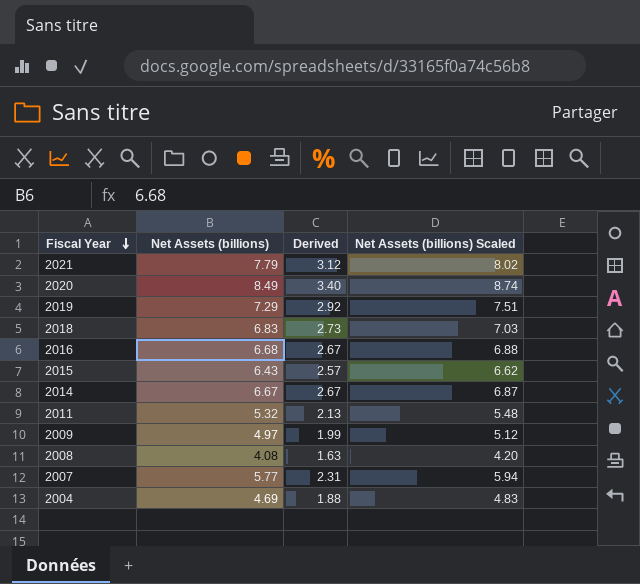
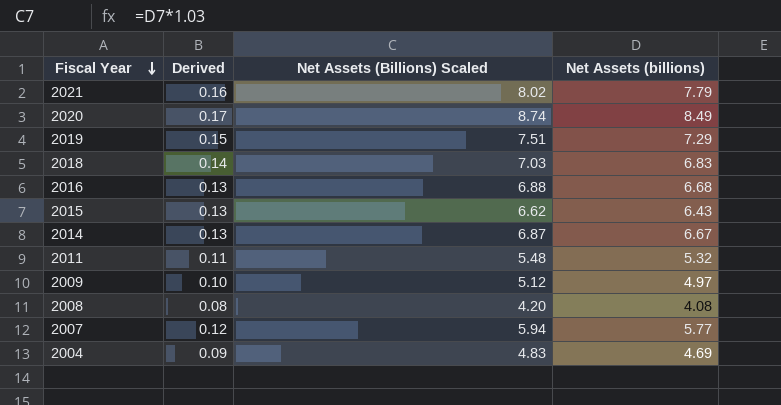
column Derived | formula: [Net Assets (billions)] * 0.4 -> [Net Assets (billions)] * 0.02
column name: Net Assets (billions) Scaled -> Net Assets (Billions) Scaled
column Net Assets (billions) | position: 2 -> 4

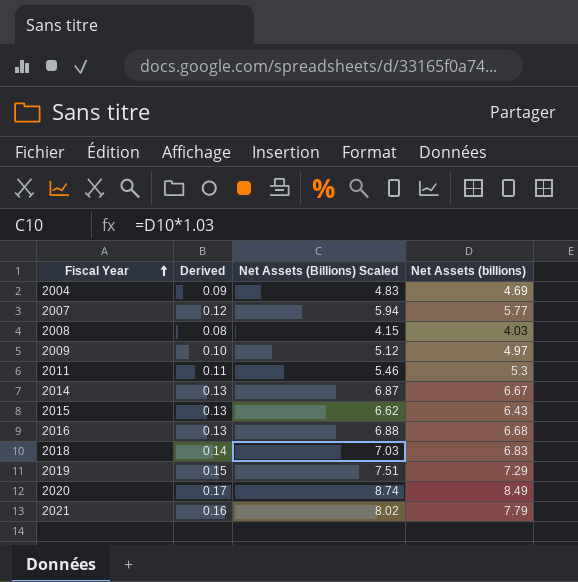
row order: Fiscal Year descending -> Fiscal Year ascending
2008 | Net Assets (Billions) Scaled: 4.20 -> 4.15
2008 | Net Assets (billions): 4.08 -> 4.03
2011 | Net Assets (Billions) Scaled: 5.48 -> 5.46
2011 | Net Assets (billions): 5.32 -> 5.3

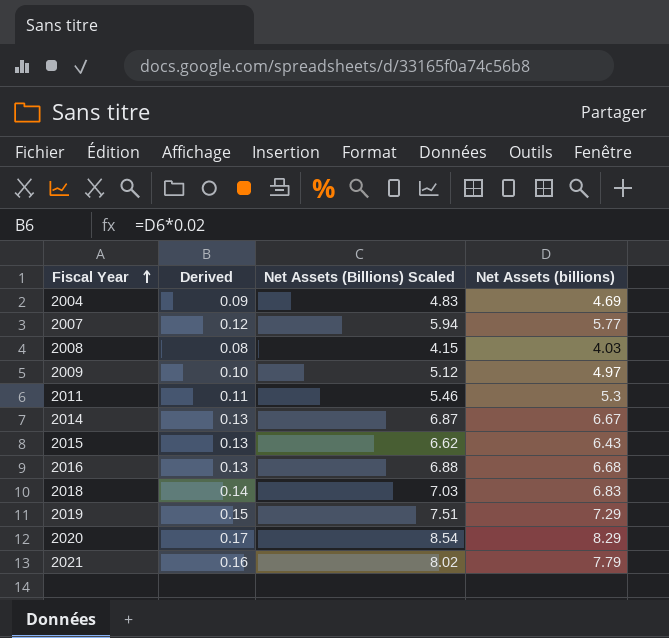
2020 | Net Assets (Billions) Scaled: 8.74 -> 8.54
2020 | Net Assets (billions): 8.49 -> 8.29

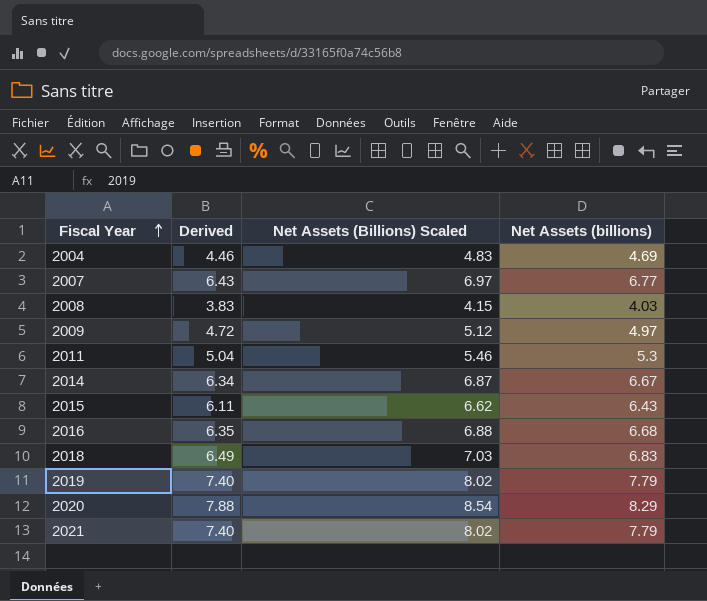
column Derived | formula: [Net Assets (billions)] * 0.02 -> [Net Assets (billions)] * 0.95
2007 | Net Assets (Billions) Scaled: 5.94 -> 6.97
2007 | Net Assets (billions): 5.77 -> 6.77
2019 | Net Assets (Billions) Scaled: 7.51 -> 8.02
2019 | Net Assets (billions): 7.29 -> 7.79

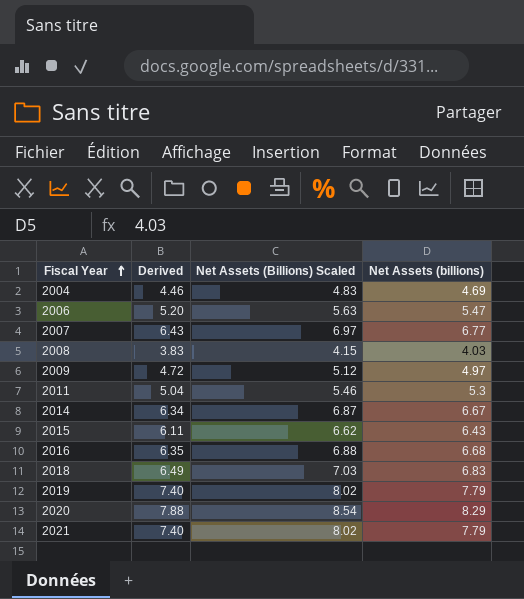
row 2006: none -> 5.20 | 5.63 | 5.47

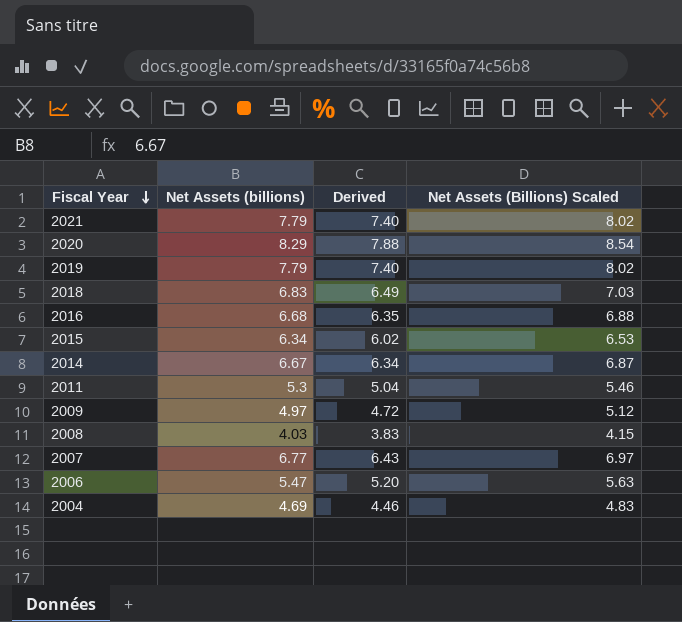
row order: Fiscal Year ascending -> Fiscal Year descending
column Net Assets (billions) | position: 4 -> 2
2015 | Net Assets (billions): 6.43 -> 6.34
2015 | Derived: 6.11 -> 6.02
2015 | Net Assets (Billions) Scaled: 6.62 -> 6.53

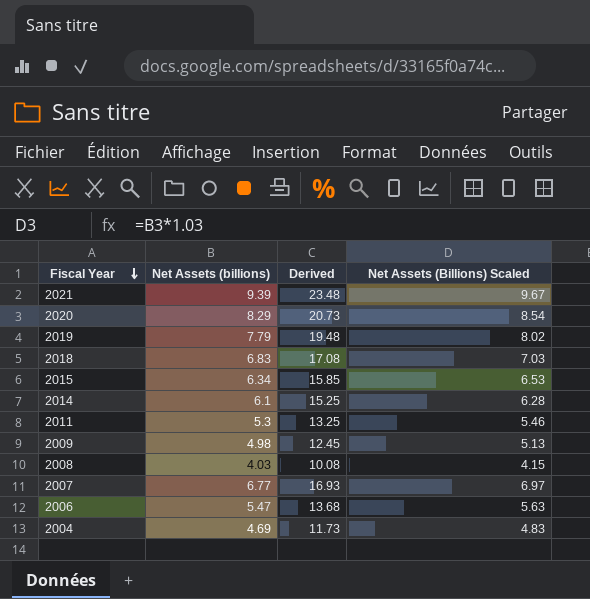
column Derived | formula: [Net Assets (billions)] * 0.95 -> [Net Assets (billions)] * 2.5
row 2016: 6.68 | 6.35 | 6.88 -> none
2021 | Net Assets (billions): 7.79 -> 9.39
2021 | Net Assets (Billions) Scaled: 8.02 -> 9.67
2014 | Net Assets (billions): 6.67 -> 6.1
2014 | Net Assets (Billions) Scaled: 6.87 -> 6.28
2009 | Net Assets (billions): 4.97 -> 4.98
2009 | Net Assets (Billions) Scaled: 5.12 -> 5.13

